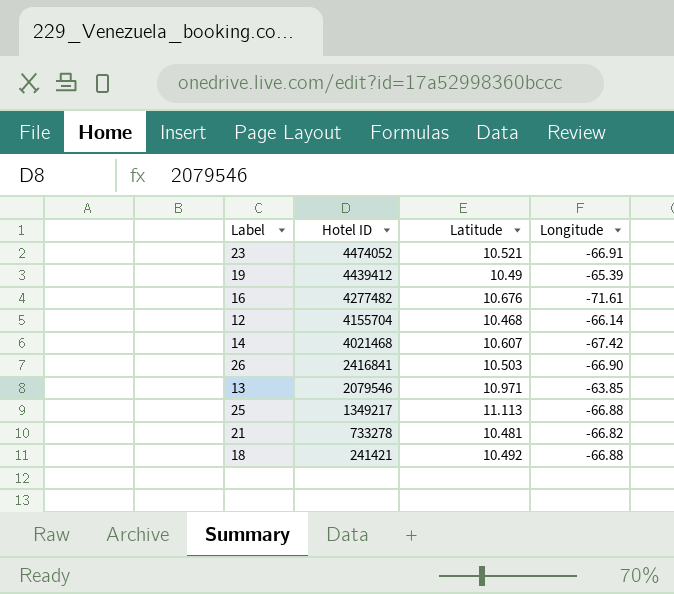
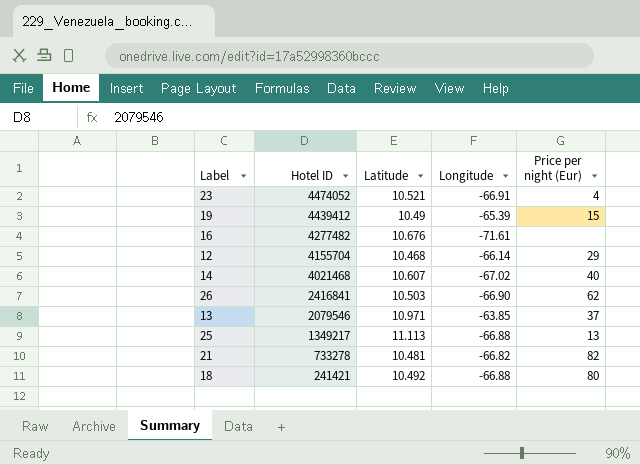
column Price per night (Eur) | position: none -> 5
14 | Longitude: -67.42 -> -67.02

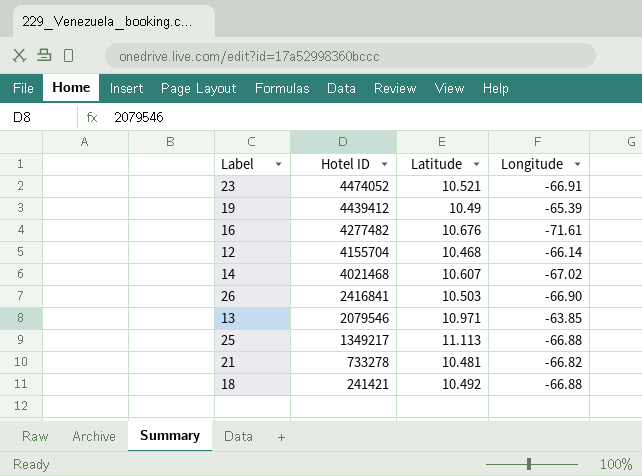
column Price per night (Eur) | position: 5 -> none

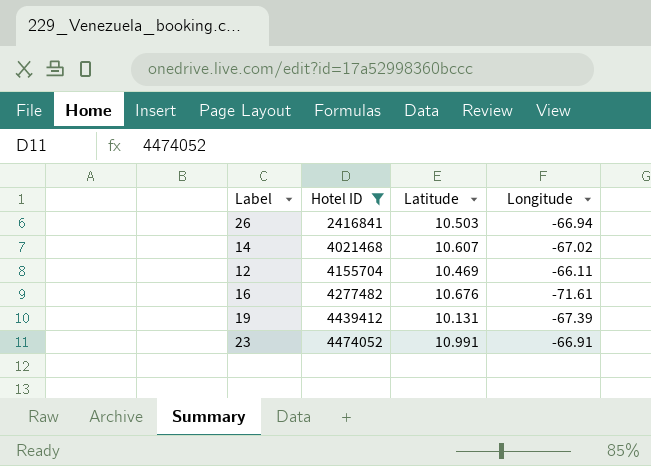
filter: none -> Hotel ID >= 2416841
row order: Hotel ID descending -> Hotel ID ascending
26 | Longitude: -66.90 -> -66.94
12 | Latitude: 10.468 -> 10.469
12 | Longitude: -66.14 -> -66.11
19 | Latitude: 10.49 -> 10.131
19 | Longitude: -65.39 -> -67.39
23 | Latitude: 10.521 -> 10.991

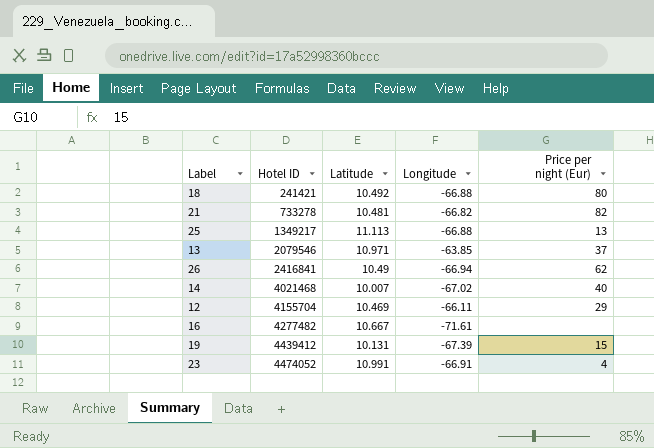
filter: Hotel ID >= 2416841 -> none
column Price per night (Eur) | position: none -> 5
26 | Latitude: 10.503 -> 10.49
14 | Latitude: 10.607 -> 10.007
16 | Latitude: 10.676 -> 10.667

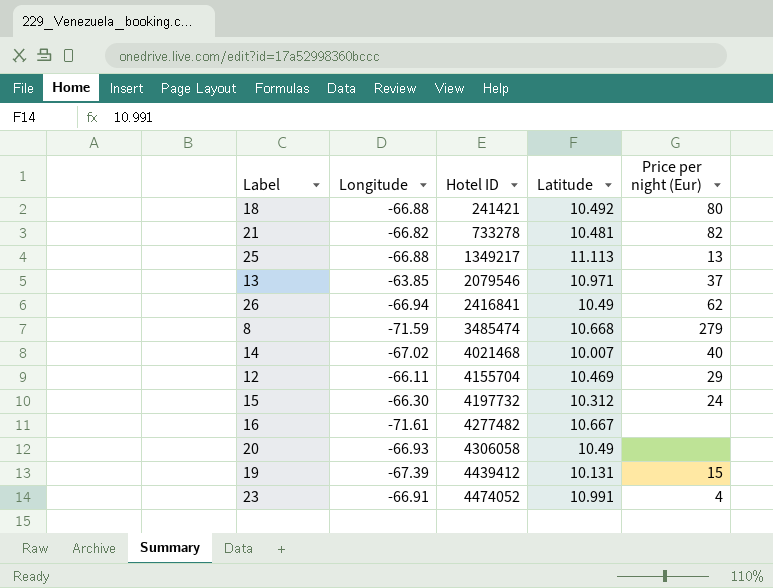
column Longitude | position: 4 -> 2
row 8: none -> -71.59 | 3485474 | 10.668 | 279
row 15: none -> -66.30 | 4197732 | 10.312 | 24
row 20: none -> -66.93 | 4306058 | 10.49 | none

